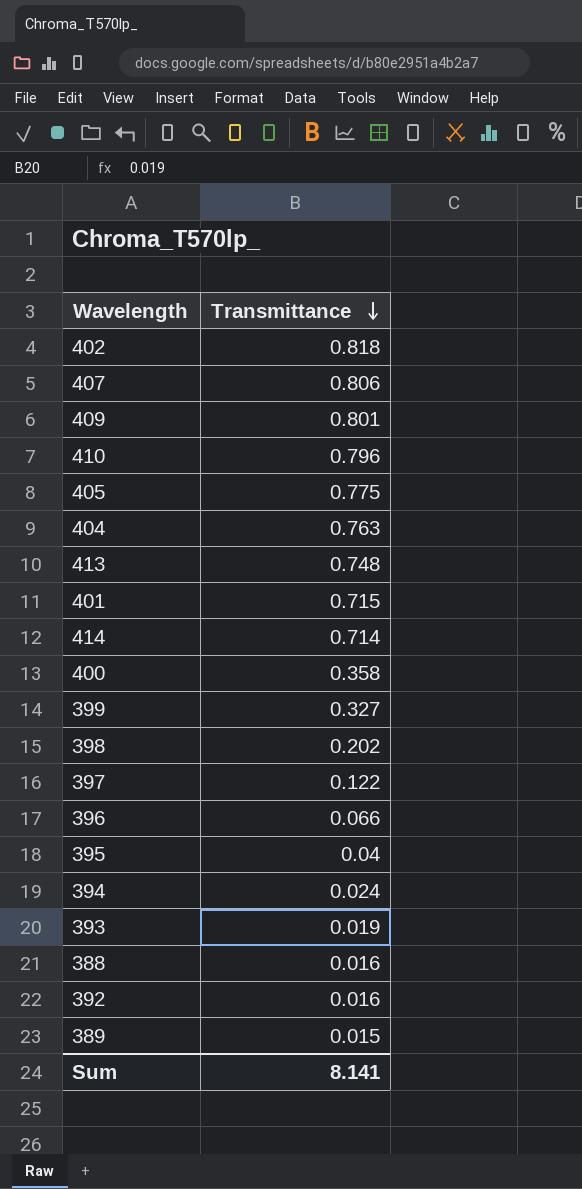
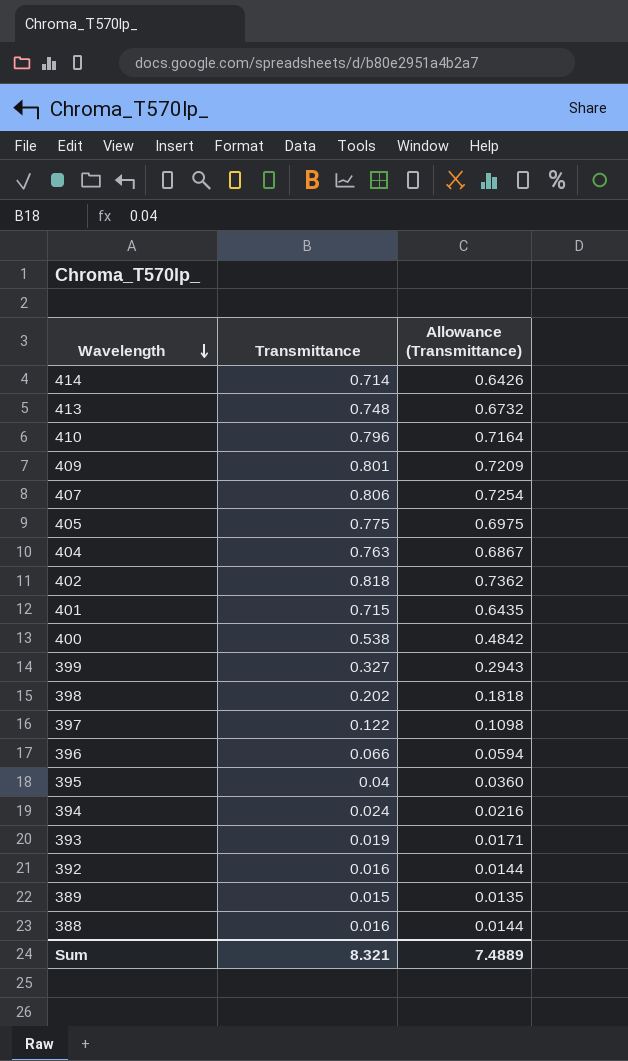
row order: Transmittance descending -> Wavelength descending
column Allowance (Transmittance) | formula: none -> [Transmittance] * 0.9
400 | Transmittance: 0.358 -> 0.538
Sum | Transmittance: 8.141 -> 8.321

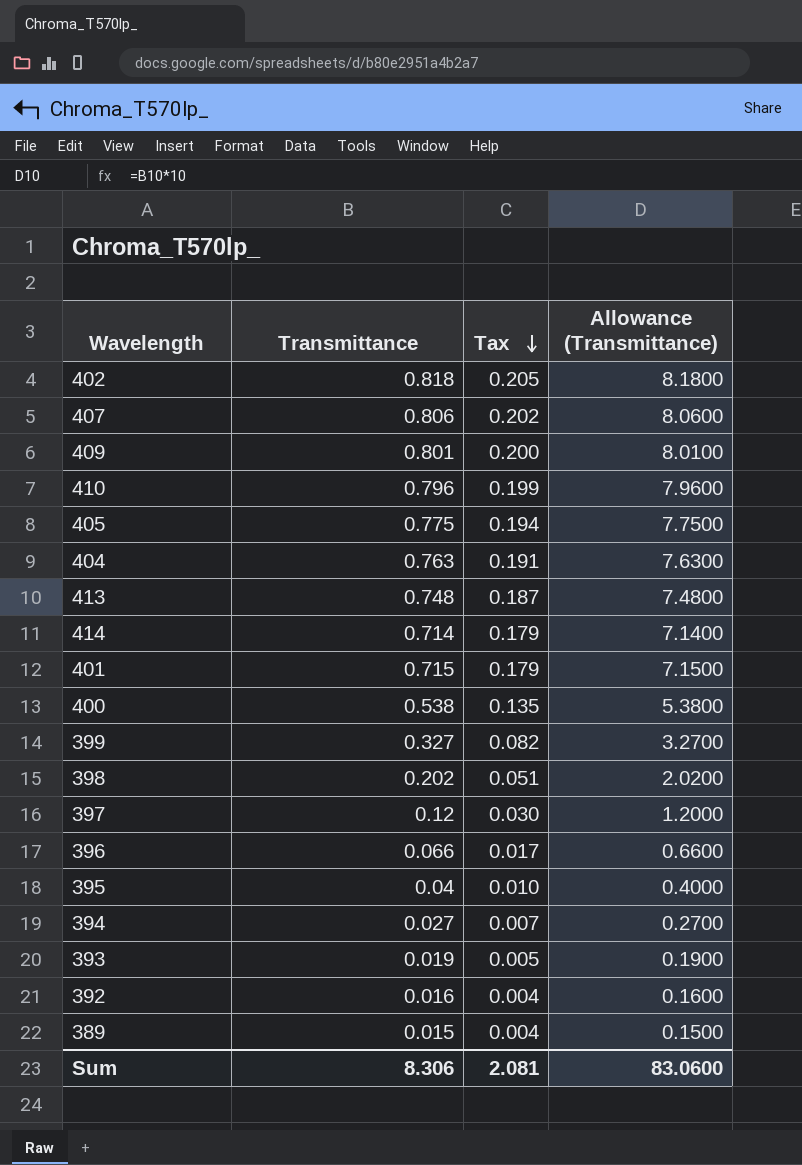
row order: Wavelength descending -> Tax descending
column Tax | formula: none -> [Transmittance] * 0.25
column Allowance (Transmittance) | formula: [Transmittance] * 0.9 -> [Transmittance] * 10
row 388: 0.016 | 0.0144 -> none
397 | Transmittance: 0.122 -> 0.12
394 | Transmittance: 0.024 -> 0.027
Sum | Transmittance: 8.321 -> 8.306
Sum | Allowance (Transmittance): 7.4889 -> 83.0600

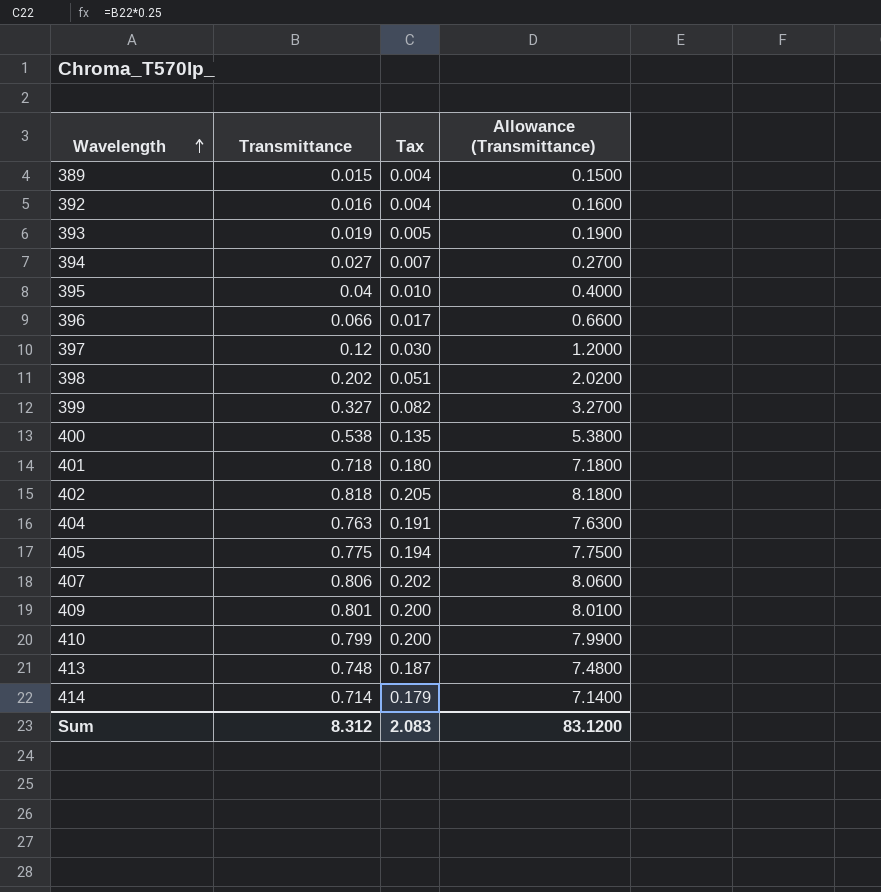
row order: Tax descending -> Wavelength ascending
401 | Transmittance: 0.715 -> 0.718
401 | Tax: 0.179 -> 0.180
401 | Allowance (Transmittance): 7.1500 -> 7.1800
410 | Transmittance: 0.796 -> 0.799
410 | Tax: 0.199 -> 0.200
410 | Allowance (Transmittance): 7.9600 -> 7.9900
Sum | Transmittance: 8.306 -> 8.312
Sum | Tax: 2.081 -> 2.083
Sum | Allowance (Transmittance): 83.0600 -> 83.1200

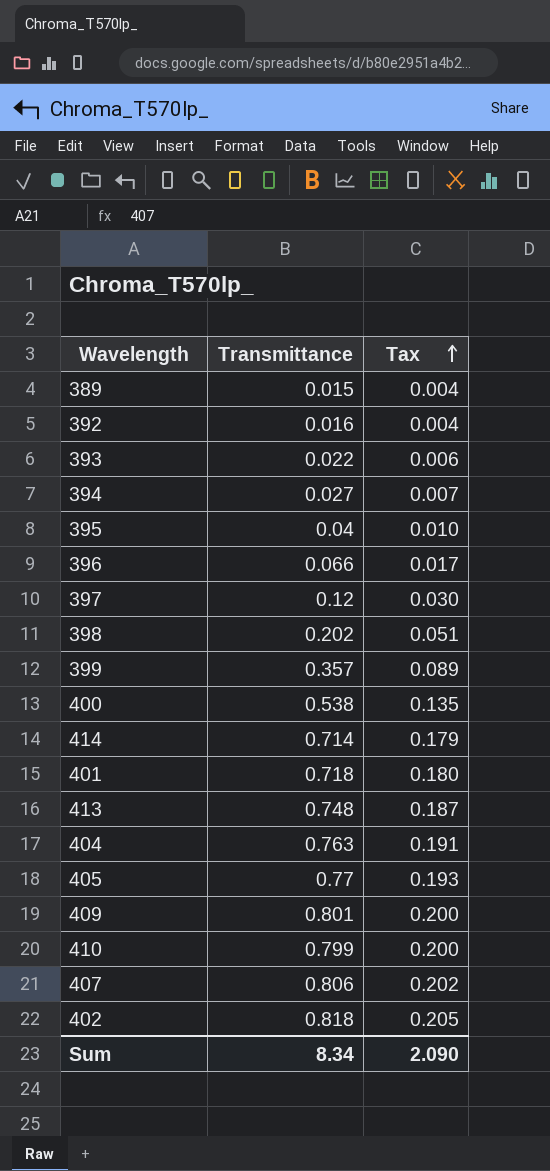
row order: Wavelength ascending -> Tax ascending
column Allowance (Transmittance) | formula: [Transmittance] * 10 -> none
393 | Transmittance: 0.019 -> 0.022
393 | Tax: 0.005 -> 0.006
399 | Transmittance: 0.327 -> 0.357
399 | Tax: 0.082 -> 0.089
405 | Transmittance: 0.775 -> 0.77
405 | Tax: 0.194 -> 0.193
Sum | Transmittance: 8.312 -> 8.34
Sum | Tax: 2.083 -> 2.090

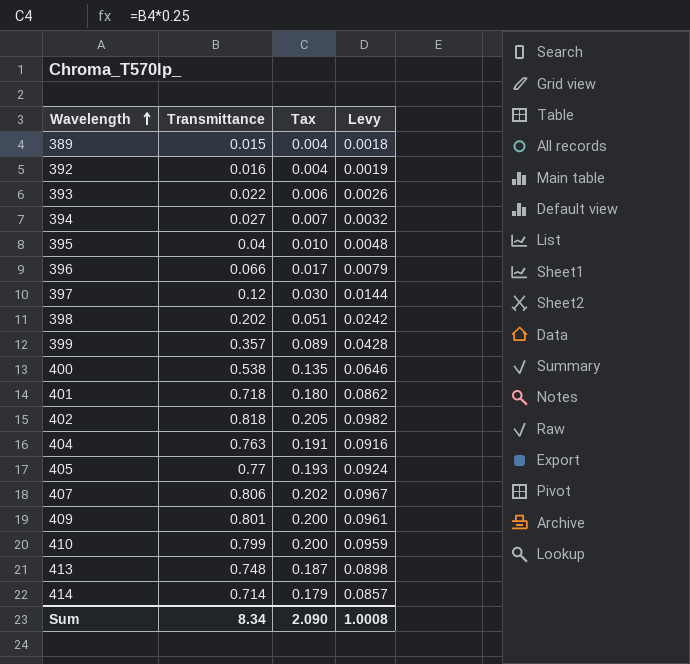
row order: Tax ascending -> Wavelength ascending
column Levy | formula: none -> [Transmittance] * 0.12

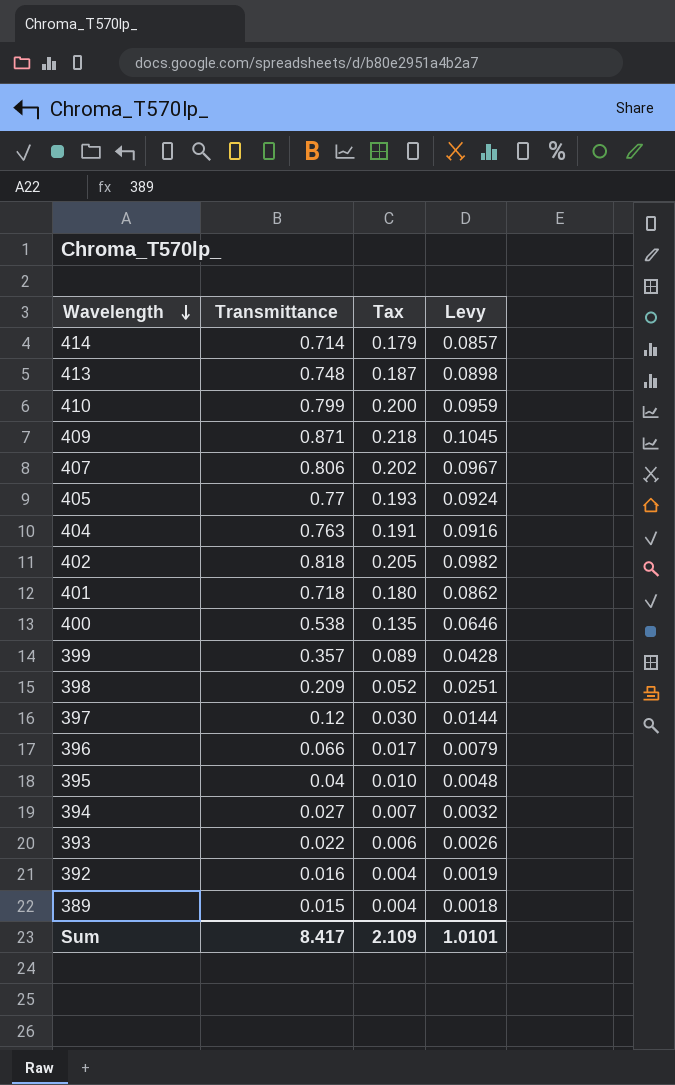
row order: Wavelength ascending -> Wavelength descending
409 | Transmittance: 0.801 -> 0.871
409 | Tax: 0.200 -> 0.218
409 | Levy: 0.0961 -> 0.1045
398 | Transmittance: 0.202 -> 0.209
398 | Tax: 0.051 -> 0.052
398 | Levy: 0.0242 -> 0.0251
Sum | Transmittance: 8.34 -> 8.417
Sum | Tax: 2.090 -> 2.109
Sum | Levy: 1.0008 -> 1.0101

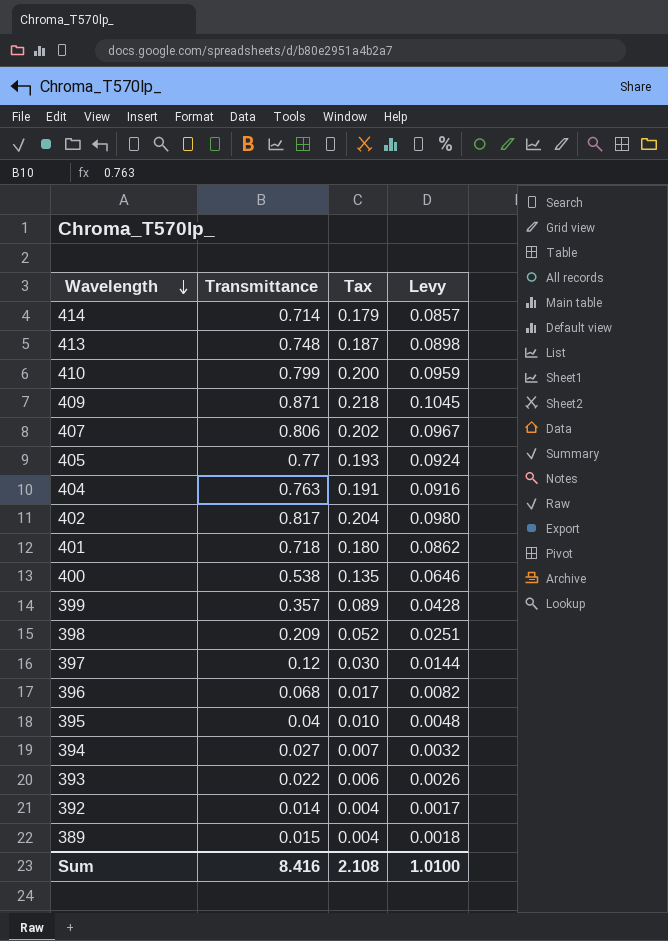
402 | Transmittance: 0.818 -> 0.817
402 | Tax: 0.205 -> 0.204
402 | Levy: 0.0982 -> 0.0980
396 | Transmittance: 0.066 -> 0.068
396 | Levy: 0.0079 -> 0.0082
392 | Transmittance: 0.016 -> 0.014
392 | Levy: 0.0019 -> 0.0017
Sum | Transmittance: 8.417 -> 8.416
Sum | Tax: 2.109 -> 2.108
Sum | Levy: 1.0101 -> 1.0100

